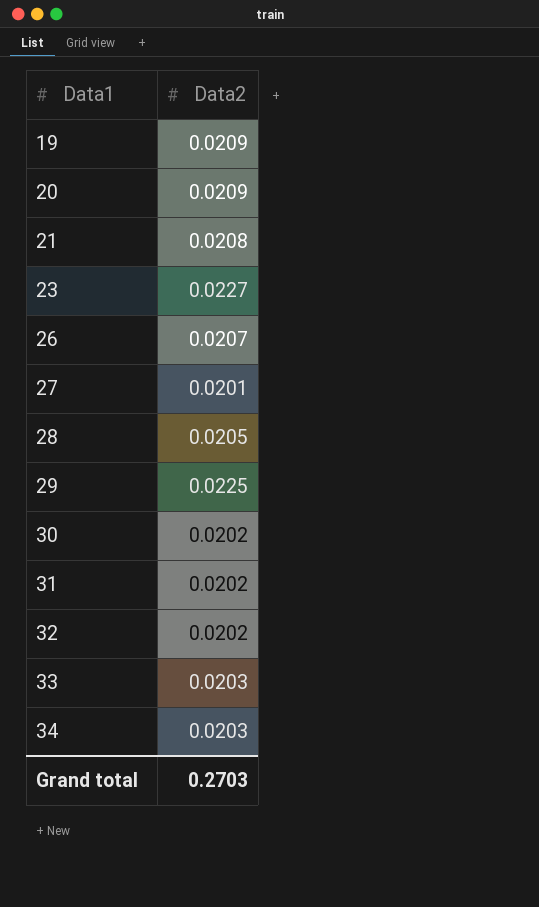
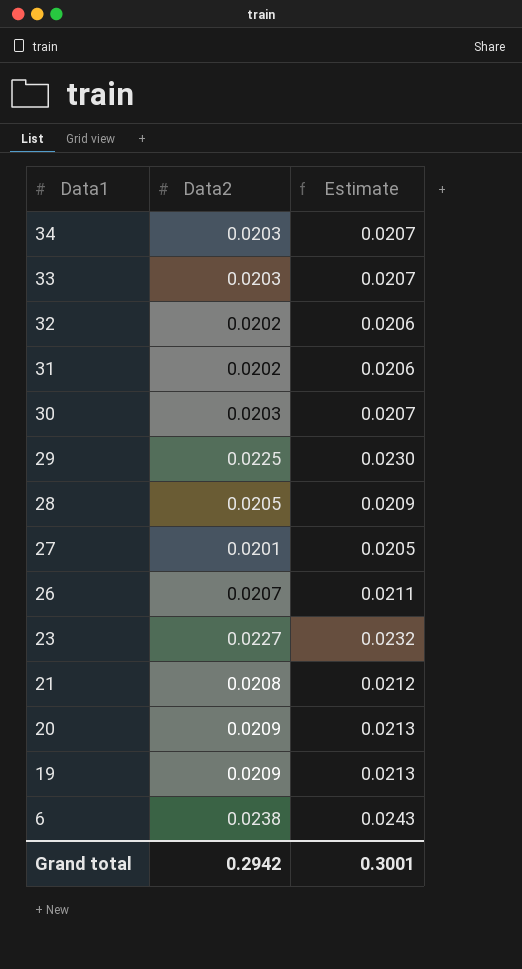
row order: Data1 ascending -> Data1 descending
column Estimate | formula: none -> [Data2] * 1.02
30 | Data2: 0.0202 -> 0.0203
row 6: none -> 0.0238 | 0.0243
Grand total | Data2: 0.2703 -> 0.2942

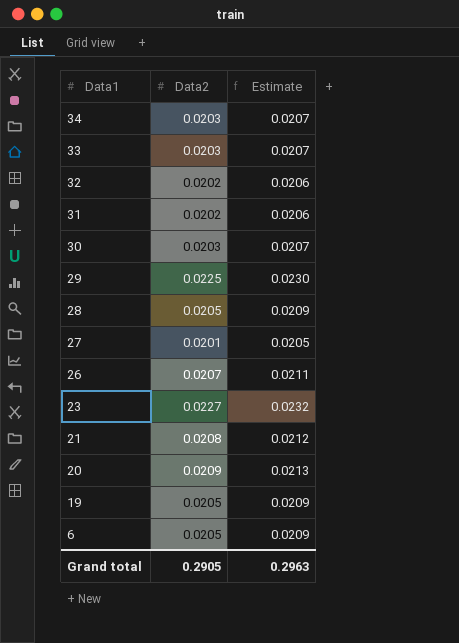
19 | Data2: 0.0209 -> 0.0205
19 | Estimate: 0.0213 -> 0.0209
6 | Data2: 0.0238 -> 0.0205
6 | Estimate: 0.0243 -> 0.0209
Grand total | Data2: 0.2942 -> 0.2905
Grand total | Estimate: 0.3001 -> 0.2963

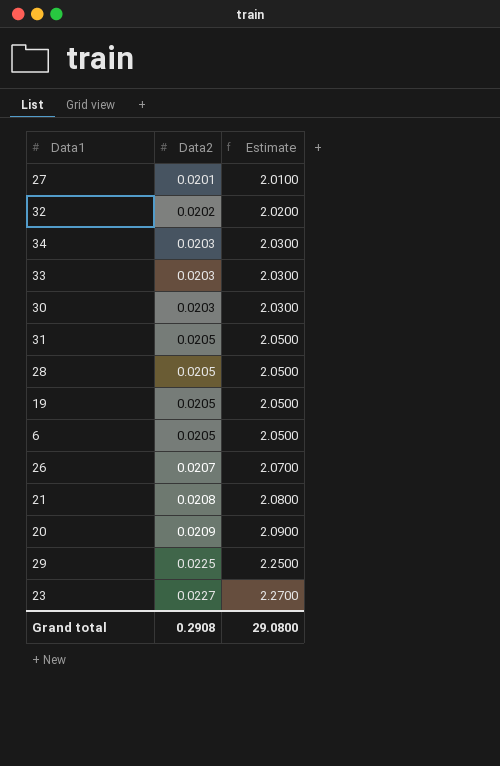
row order: Data1 descending -> Data2 ascending
column Estimate | formula: [Data2] * 1.02 -> [Data2] * 100
31 | Data2: 0.0202 -> 0.0205
Grand total | Data2: 0.2905 -> 0.2908
Grand total | Estimate: 0.2963 -> 29.0800

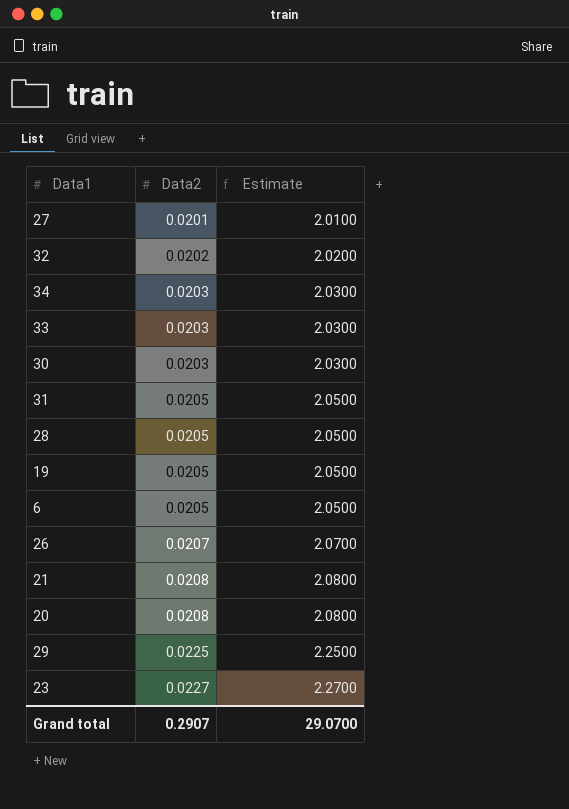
20 | Data2: 0.0209 -> 0.0208
20 | Estimate: 2.0900 -> 2.0800
Grand total | Data2: 0.2908 -> 0.2907
Grand total | Estimate: 29.0800 -> 29.0700

